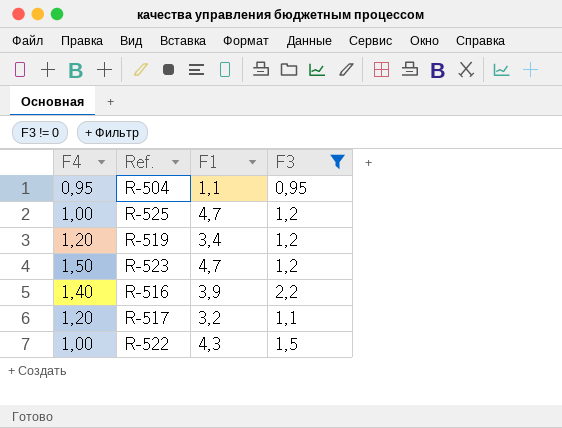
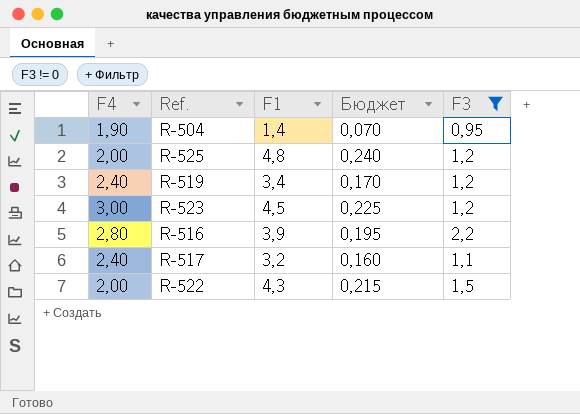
column Бюджет | formula: none -> [F1] * 0,05
R-504 | F4: 0,95 -> 1,90
R-504 | F1: 1,1 -> 1,4
R-525 | F4: 1,00 -> 2,00
R-525 | F1: 4,7 -> 4,8
R-519 | F4: 1,20 -> 2,40
R-523 | F4: 1,50 -> 3,00
R-523 | F1: 4,7 -> 4,5
R-516 | F4: 1,40 -> 2,80
R-517 | F4: 1,20 -> 2,40
R-522 | F4: 1,00 -> 2,00

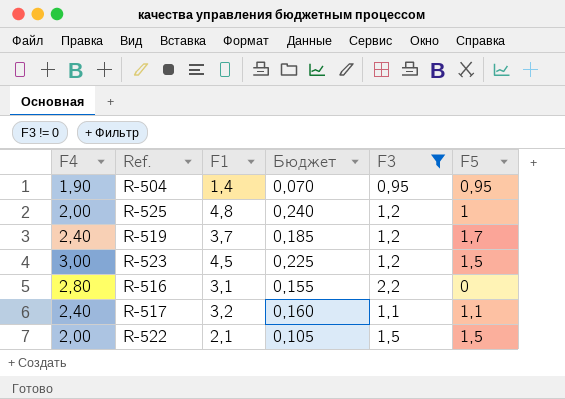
column F5 | position: none -> 6
R-519 | F1: 3,4 -> 3,7
R-519 | Бюджет: 0,170 -> 0,185
R-516 | F1: 3,9 -> 3,1
R-516 | Бюджет: 0,195 -> 0,155
R-522 | F1: 4,3 -> 2,1
R-522 | Бюджет: 0,215 -> 0,105

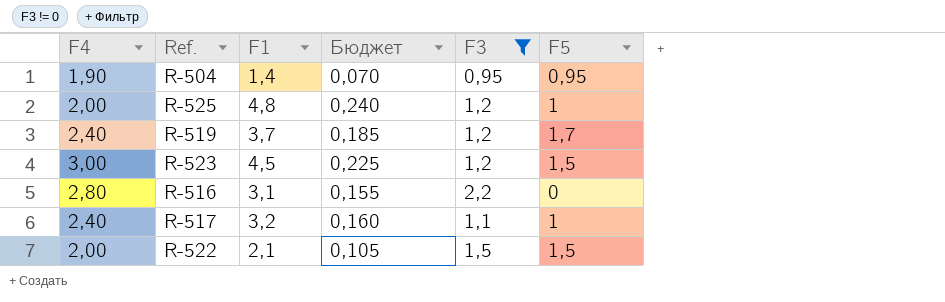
R-517 | F5: 1,1 -> 1

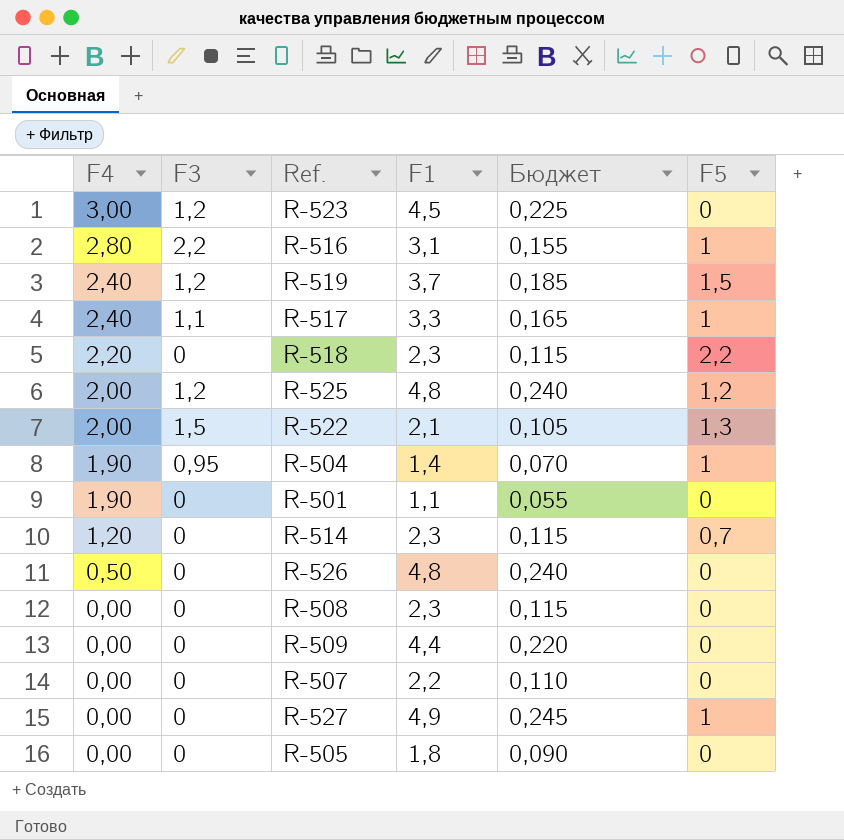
filter: F3 != 0 -> none
row order: none -> F4 descending
column F3 | position: 5 -> 2
R-523 | F5: 1,5 -> 0
R-516 | F5: 0 -> 1
R-519 | F5: 1,7 -> 1,5
R-517 | F1: 3,2 -> 3,3
R-517 | Бюджет: 0,160 -> 0,165
R-525 | F5: 1 -> 1,2
R-522 | F5: 1,5 -> 1,3
R-504 | F5: 0,95 -> 1

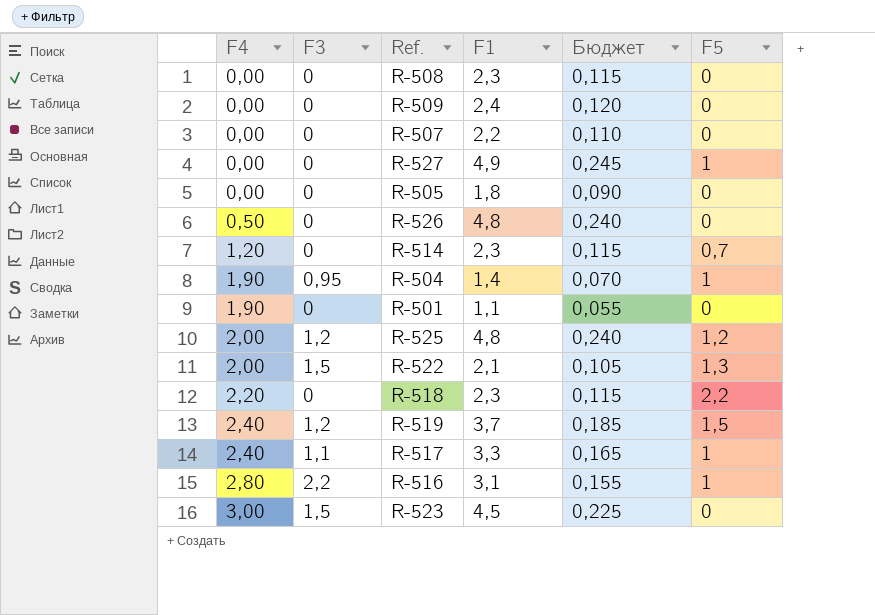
row order: F4 descending -> F4 ascending
R-509 | F1: 4,4 -> 2,4
R-509 | Бюджет: 0,220 -> 0,120
R-523 | F3: 1,2 -> 1,5

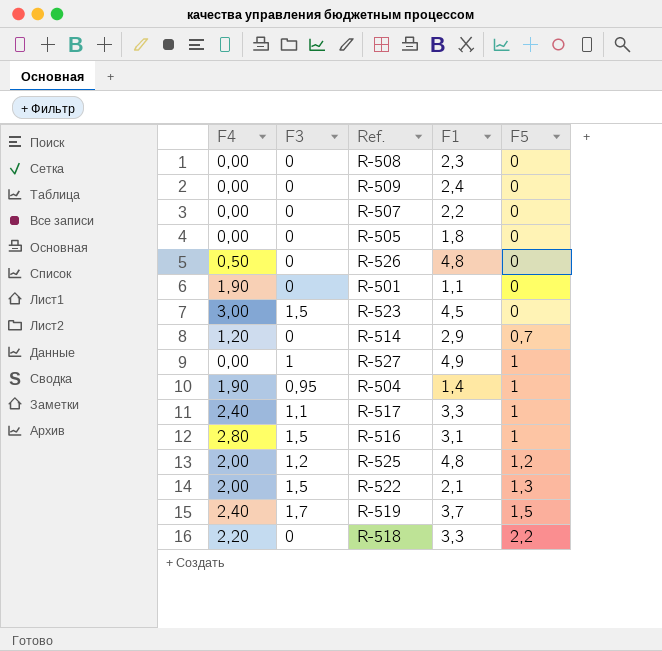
row order: F4 ascending -> F5 ascending
column Бюджет | formula: [F1] * 0,05 -> none
R-514 | F1: 2,3 -> 2,9
R-527 | F3: 0 -> 1
R-516 | F3: 2,2 -> 1,5
R-519 | F3: 1,2 -> 1,7
R-518 | F1: 2,3 -> 3,3

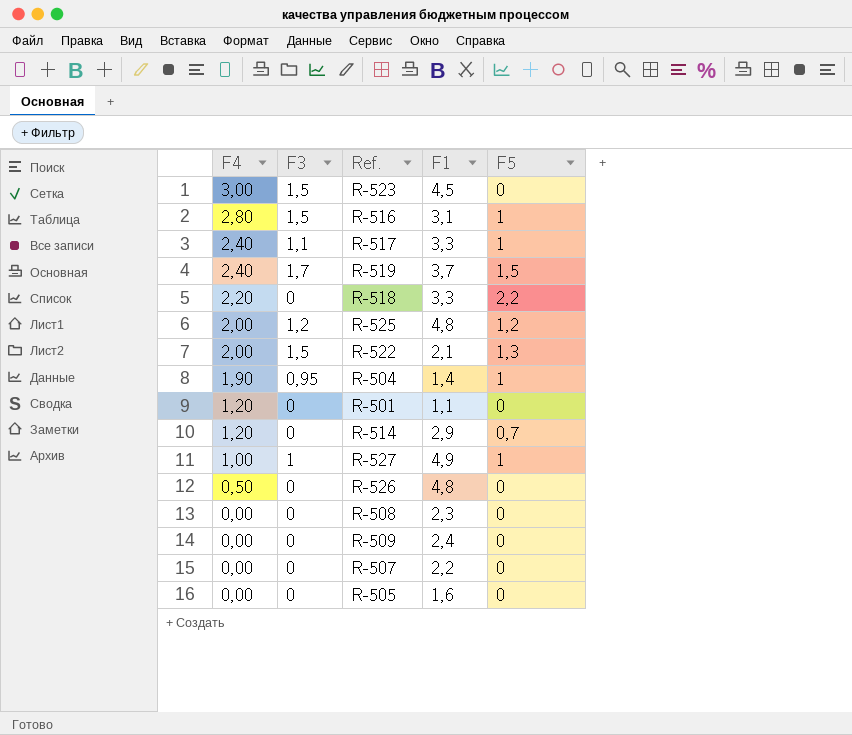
row order: F5 ascending -> F4 descending
R-501 | F4: 1,90 -> 1,20
R-527 | F4: 0,00 -> 1,00
R-505 | F1: 1,8 -> 1,6

